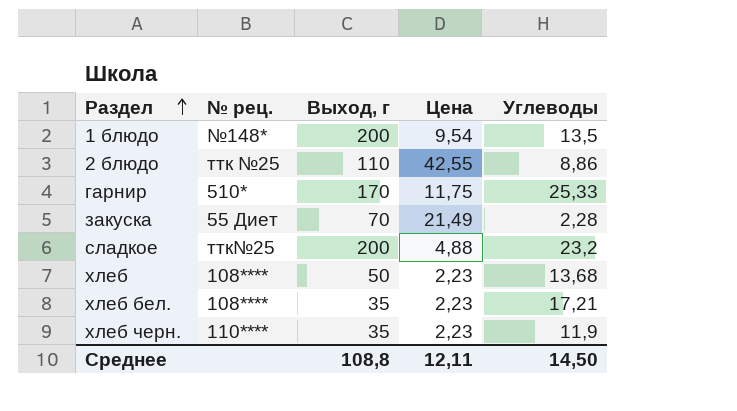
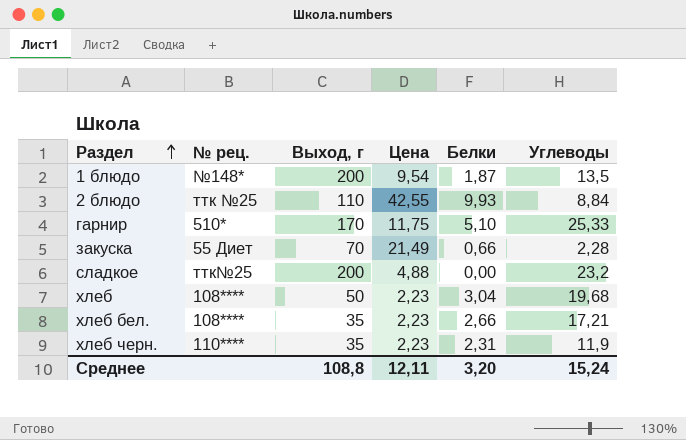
column Белки | position: none -> 5
2 блюдо | Углеводы: 8,86 -> 8,84
хлеб | Углеводы: 13,68 -> 19,68
Среднее | Углеводы: 14,50 -> 15,24

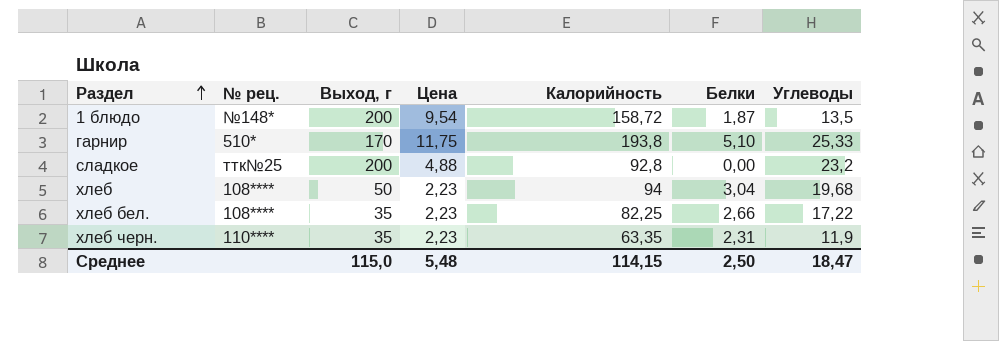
column Калорийность | position: none -> 5
row 2 блюдо: ттк №25 | 110 | 42,55 | 9,93 | 8,84 -> none
row закуска: 55 Диет | 70 | 21,49 | 0,66 | 2,28 -> none
хлеб бел. | Углеводы: 17,21 -> 17,22
Среднее | Выход, г: 108,8 -> 115,0
Среднее | Цена: 12,11 -> 5,48
Среднее | Белки: 3,20 -> 2,50
Среднее | Углеводы: 15,24 -> 18,47

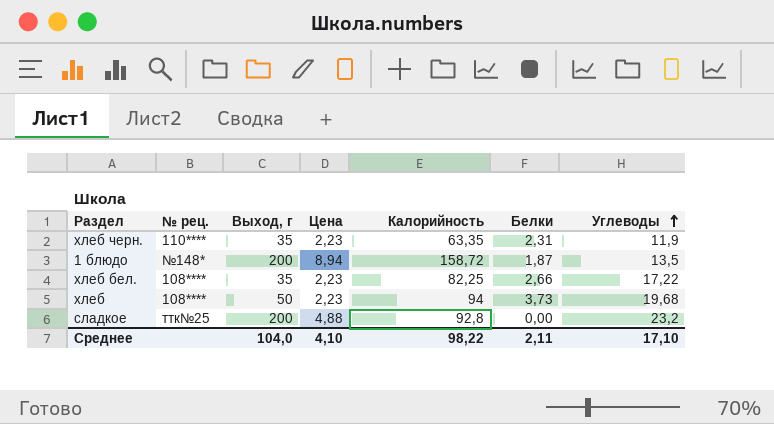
row order: Раздел ascending -> Углеводы ascending
row гарнир: 510* | 170 | 11,75 | 193,8 | 5,10 | 25,33 -> none
1 блюдо | Цена: 9,54 -> 8,94
хлеб | Белки: 3,04 -> 3,73
Среднее | Выход, г: 115,0 -> 104,0
Среднее | Цена: 5,48 -> 4,10
Среднее | Калорийность: 114,15 -> 98,22
Среднее | Белки: 2,50 -> 2,11
Среднее | Углеводы: 18,47 -> 17,10

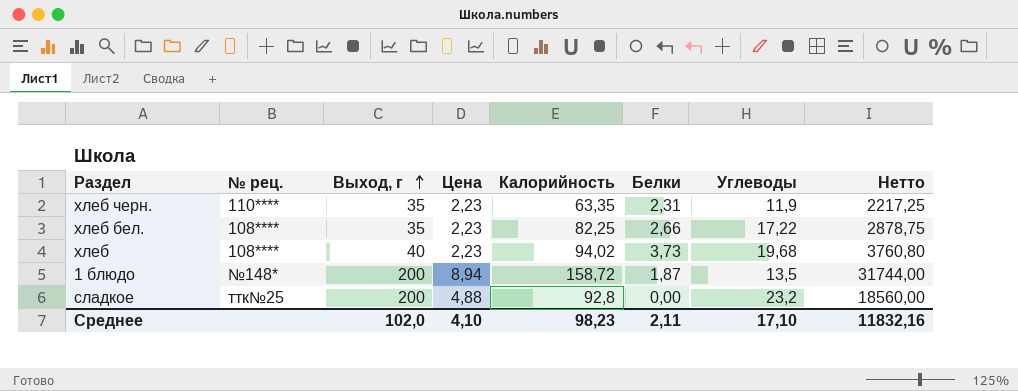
row order: Углеводы ascending -> Выход, г ascending
column Нетто | formula: none -> [Выход, г] * [Калорийность]
хлеб | Выход, г: 50 -> 40
хлеб | Калорийность: 94 -> 94,02
Среднее | Выход, г: 104,0 -> 102,0
Среднее | Калорийность: 98,22 -> 98,23

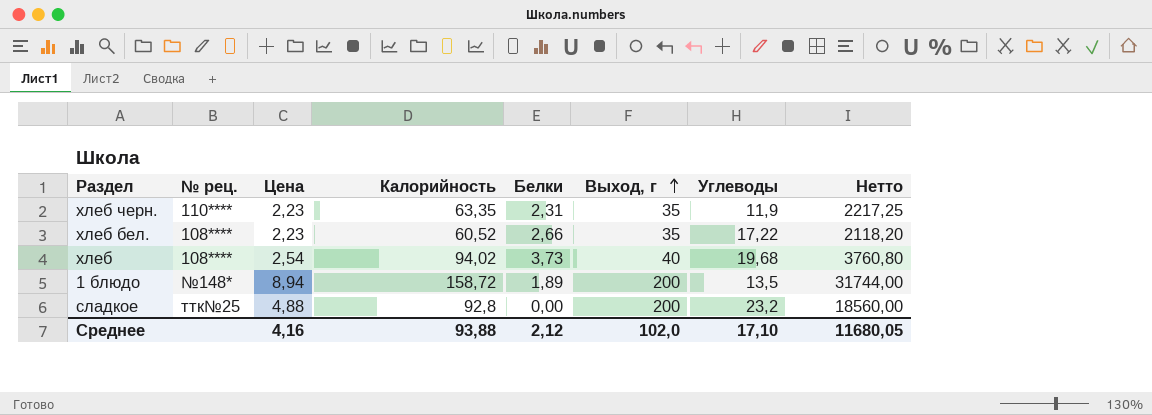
column Выход, г | position: 3 -> 6
хлеб бел. | Калорийность: 82,25 -> 60,52
хлеб бел. | Нетто: 2878,75 -> 2118,20
хлеб | Цена: 2,23 -> 2,54
1 блюдо | Белки: 1,87 -> 1,89
Среднее | Цена: 4,10 -> 4,16
Среднее | Калорийность: 98,23 -> 93,88
Среднее | Белки: 2,11 -> 2,12
Среднее | Нетто: 11832,16 -> 11680,05

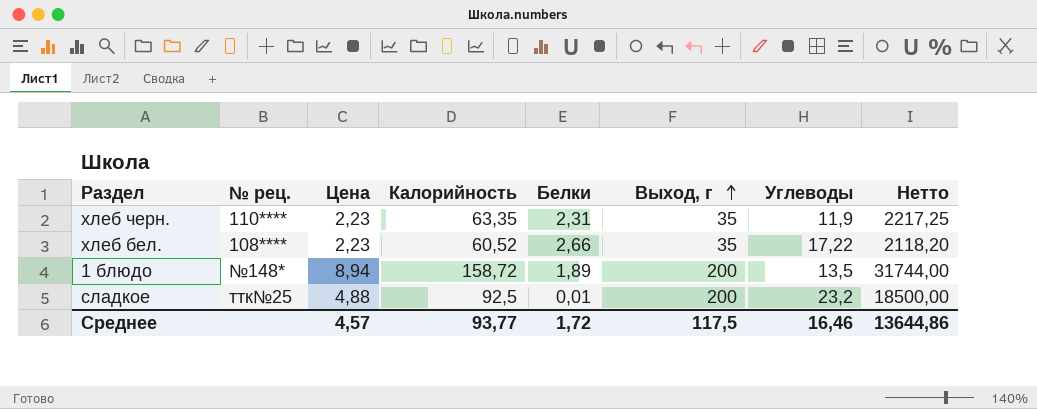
row хлеб: 108**** | 2,54 | 94,02 | 3,73 | 40 | 19,68 | 3760,80 -> none
сладкое | Калорийность: 92,8 -> 92,5
сладкое | Белки: 0,00 -> 0,01
сладкое | Нетто: 18560,00 -> 18500,00
Среднее | Цена: 4,16 -> 4,57
Среднее | Калорийность: 93,88 -> 93,77
Среднее | Белки: 2,12 -> 1,72
Среднее | Выход, г: 102,0 -> 117,5
Среднее | Углеводы: 17,10 -> 16,46
Среднее | Нетто: 11680,05 -> 13644,86

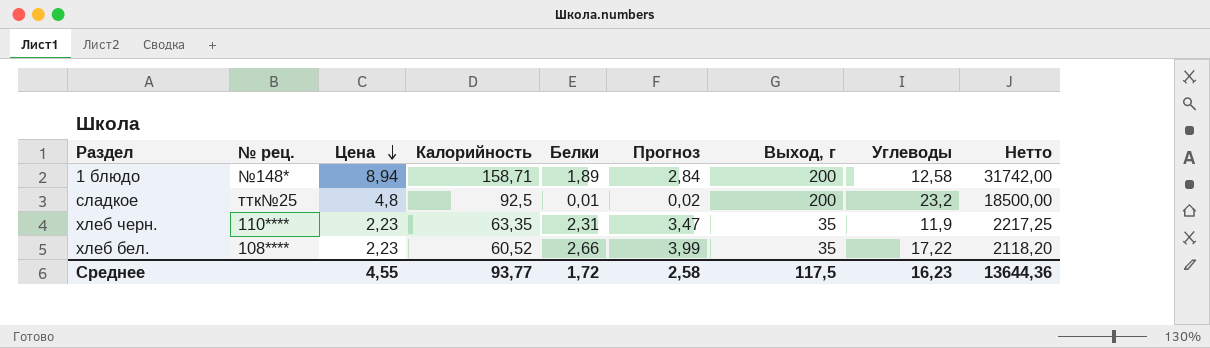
row order: Выход, г ascending -> Цена descending
column Прогноз | formula: none -> [Белки] * 1,5
1 блюдо | Калорийность: 158,72 -> 158,71
1 блюдо | Углеводы: 13,5 -> 12,58
1 блюдо | Нетто: 31744,00 -> 31742,00
сладкое | Цена: 4,88 -> 4,8
Среднее | Цена: 4,57 -> 4,55
Среднее | Углеводы: 16,46 -> 16,23
Среднее | Нетто: 13644,86 -> 13644,36

